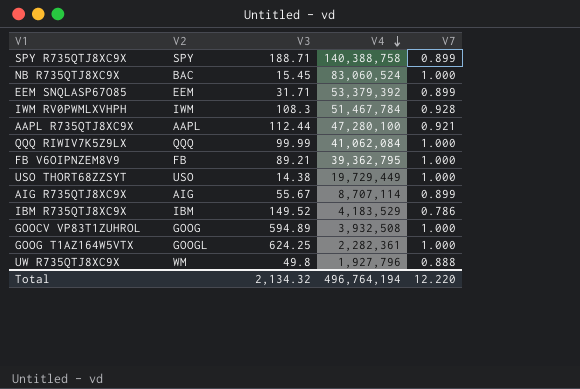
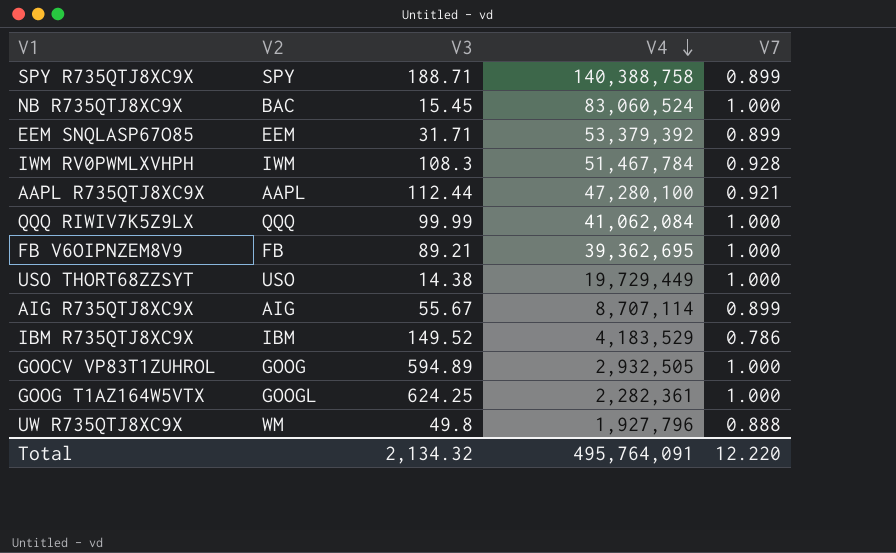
FB V6OIPNZEM8V9 | V4: 39,362,795 -> 39,362,695
GOOCV VP83T1ZUHROL | V4: 3,932,508 -> 2,932,505
Total | V4: 496,764,194 -> 495,764,091

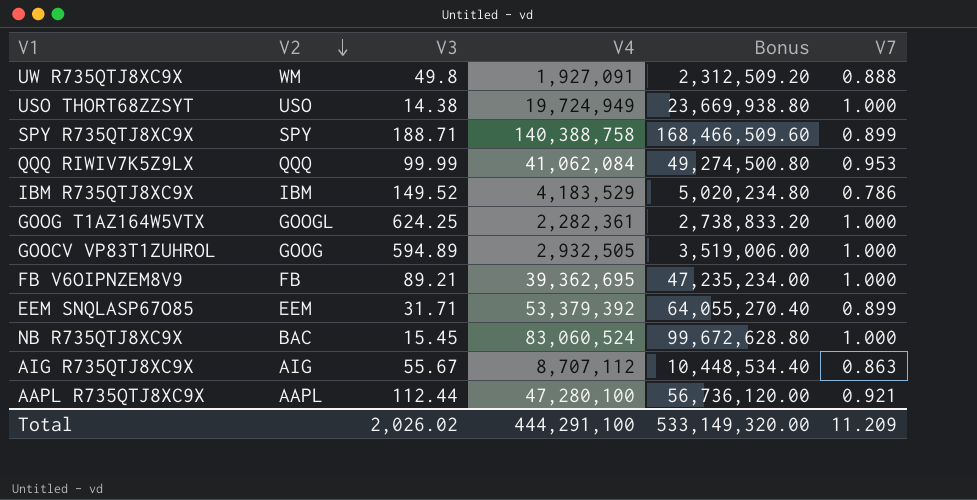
row order: V4 descending -> V2 descending
column Bonus | formula: none -> [V4] * 1.2
row IWM RV0PWMLXVHPH: IWM | 108.3 | 51,467,784 | 0.928 -> none
UW R735QTJ8XC9X | V4: 1,927,796 -> 1,927,091
USO THORT68ZZSYT | V4: 19,729,449 -> 19,724,949
QQQ RIWIV7K5Z9LX | V7: 1.000 -> 0.953
AIG R735QTJ8XC9X | V4: 8,707,114 -> 8,707,112
AIG R735QTJ8XC9X | V7: 0.899 -> 0.863
Total | V3: 2,134.32 -> 2,026.02
Total | V4: 495,764,091 -> 444,291,100
Total | V7: 12.220 -> 11.209

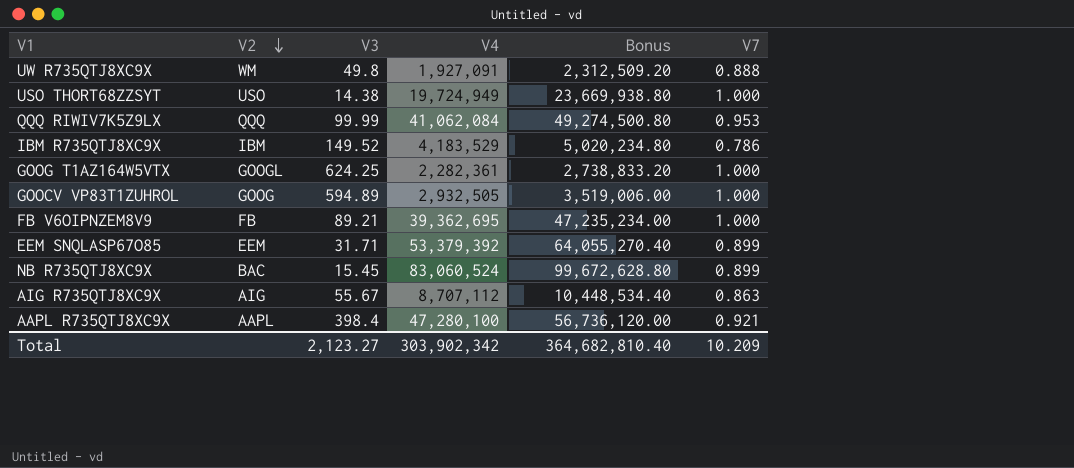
row SPY R735QTJ8XC9X: SPY | 188.71 | 140,388,758 | 168,466,509.60 | 0.899 -> none
NB R735QTJ8XC9X | V7: 1.000 -> 0.899
AAPL R735QTJ8XC9X | V3: 112.44 -> 398.4
Total | V3: 2,026.02 -> 2,123.27
Total | V4: 444,291,100 -> 303,902,342
Total | Bonus: 533,149,320.00 -> 364,682,810.40
Total | V7: 11.209 -> 10.209

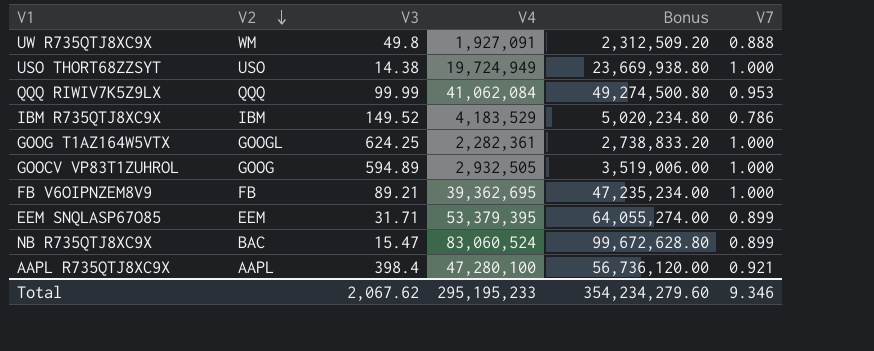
row AIG R735QTJ8XC9X: AIG | 55.67 | 8,707,112 | 10,448,534.40 | 0.863 -> none
EEM SNQLASP67O85 | V4: 53,379,392 -> 53,379,395
EEM SNQLASP67O85 | Bonus: 64,055,270.40 -> 64,055,274.00
NB R735QTJ8XC9X | V3: 15.45 -> 15.47
Total | V3: 2,123.27 -> 2,067.62
Total | V4: 303,902,342 -> 295,195,233
Total | Bonus: 364,682,810.40 -> 354,234,279.60
Total | V7: 10.209 -> 9.346

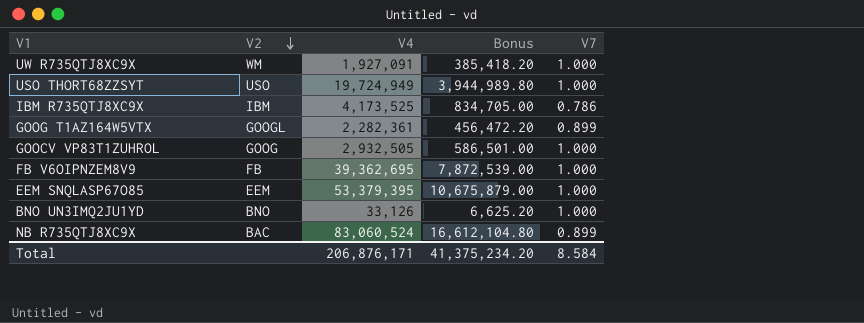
column V3 | position: 3 -> none
column Bonus | formula: [V4] * 1.2 -> [V4] * 0.2
row QQQ RIWIV7K5Z9LX: QQQ | 99.99 | 41,062,084 | 49,274,500.80 | 0.953 -> none
row AAPL R735QTJ8XC9X: AAPL | 398.4 | 47,280,100 | 56,736,120.00 | 0.921 -> none
UW R735QTJ8XC9X | V7: 0.888 -> 1.000
IBM R735QTJ8XC9X | V4: 4,183,529 -> 4,173,525
GOOG T1AZ164W5VTX | V7: 1.000 -> 0.899
EEM SNQLASP67O85 | V7: 0.899 -> 1.000
row BNO UN3IMQ2JU1YD: none -> BNO | 33,126 | 6,625.20 | 1.000
Total | V4: 295,195,233 -> 206,876,171
Total | Bonus: 354,234,279.60 -> 41,375,234.20
Total | V7: 9.346 -> 8.584

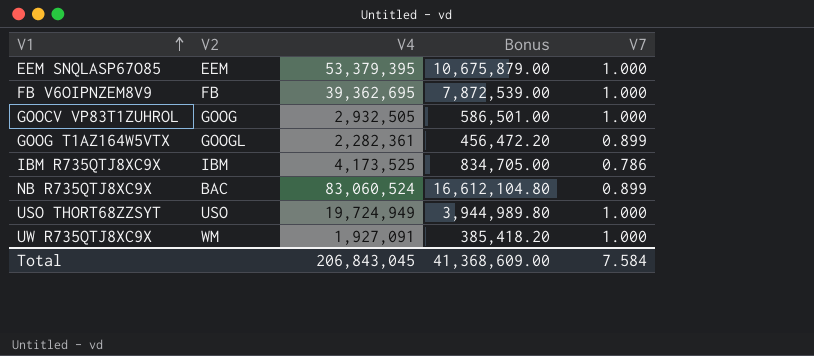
row order: V2 descending -> V1 ascending
row BNO UN3IMQ2JU1YD: BNO | 33,126 | 6,625.20 | 1.000 -> none
Total | V4: 206,876,171 -> 206,843,045
Total | Bonus: 41,375,234.20 -> 41,368,609.00
Total | V7: 8.584 -> 7.584

